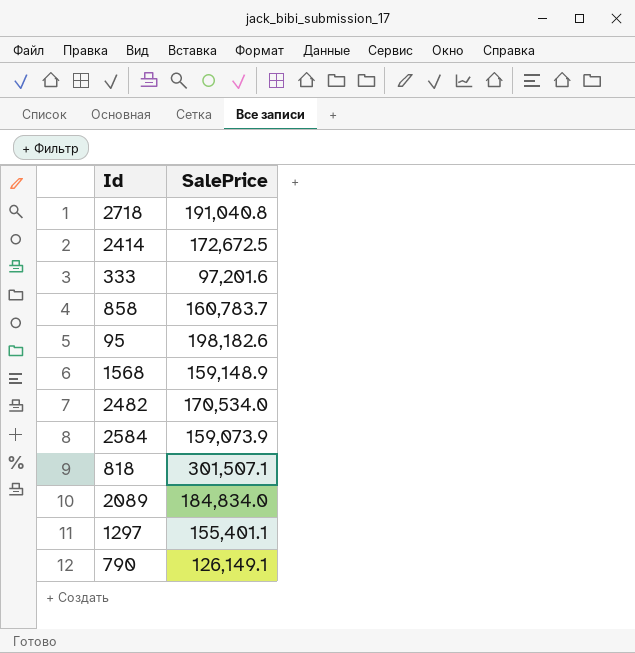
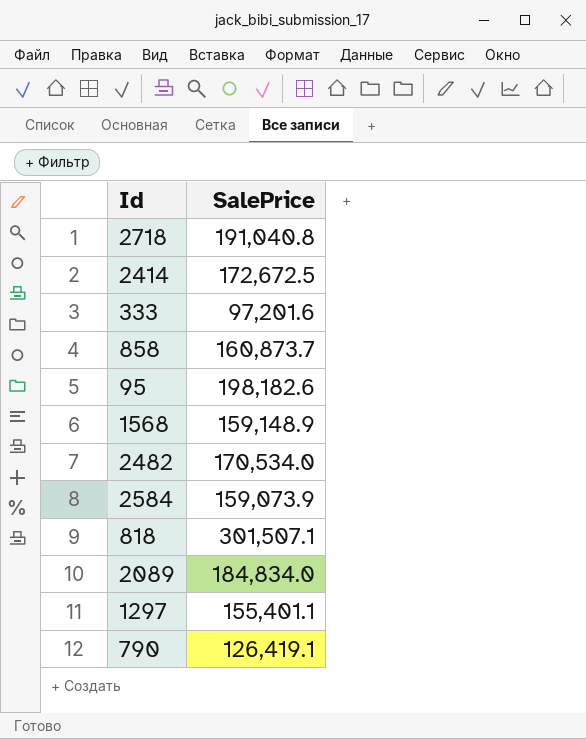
858 | SalePrice: 160,783.7 -> 160,873.7
790 | SalePrice: 126,149.1 -> 126,419.1

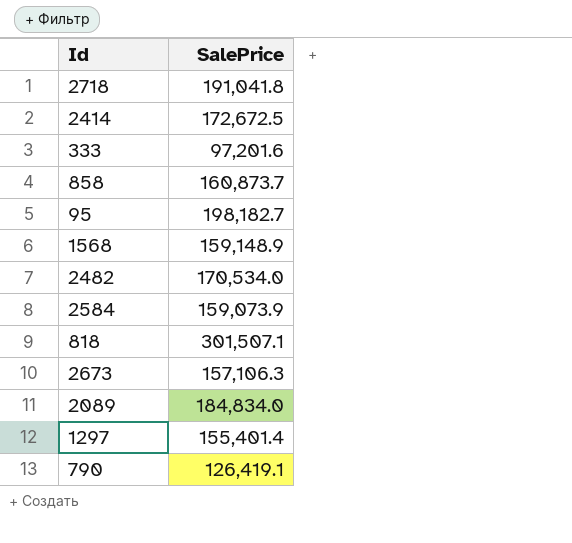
2718 | SalePrice: 191,040.8 -> 191,041.8
95 | SalePrice: 198,182.6 -> 198,182.7
row 2673: none -> 157,106.3
1297 | SalePrice: 155,401.1 -> 155,401.4

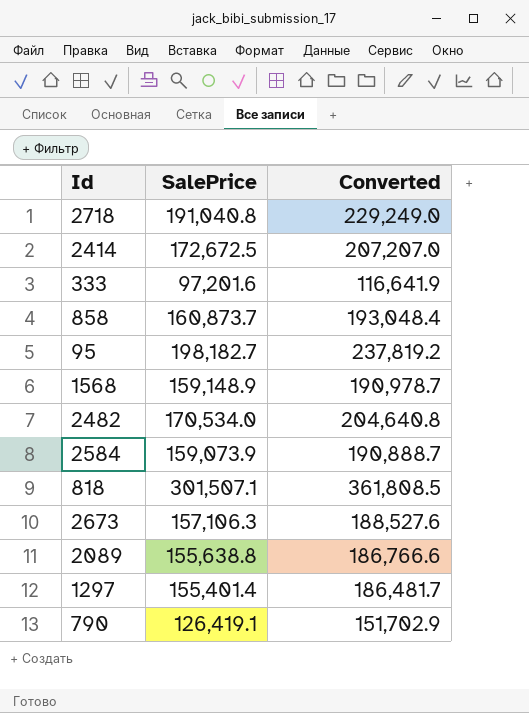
column Converted | formula: none -> [SalePrice] * 1.2
2718 | SalePrice: 191,041.8 -> 191,040.8
2089 | SalePrice: 184,834.0 -> 155,638.8

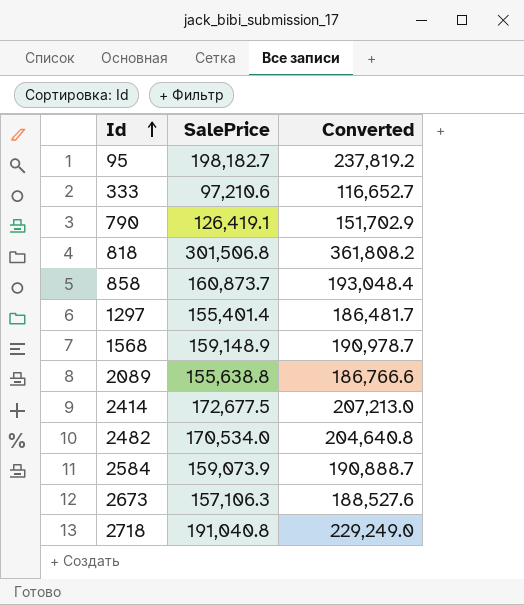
row order: none -> Id ascending
333 | SalePrice: 97,201.6 -> 97,210.6
333 | Converted: 116,641.9 -> 116,652.7
818 | SalePrice: 301,507.1 -> 301,506.8
818 | Converted: 361,808.5 -> 361,808.2
2414 | SalePrice: 172,672.5 -> 172,677.5
2414 | Converted: 207,207.0 -> 207,213.0

